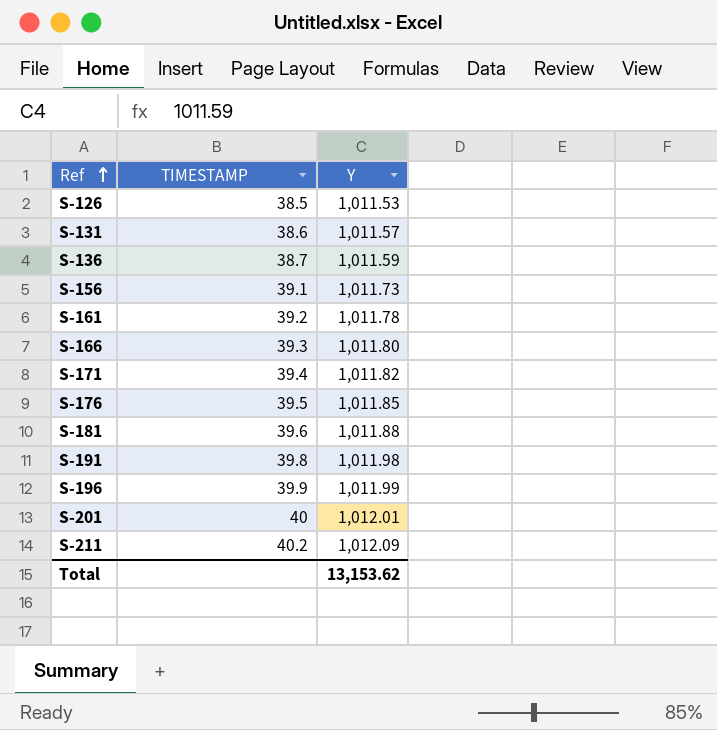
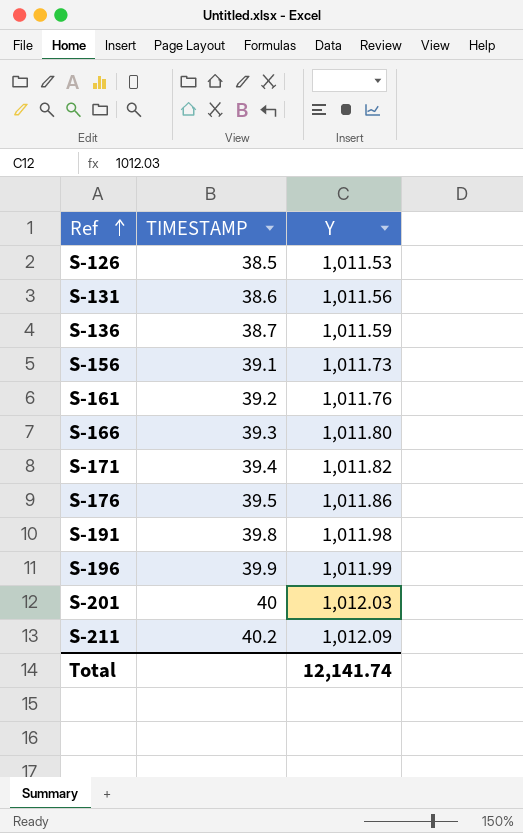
row S-181: 39.6 | 1,011.88 -> none
S-131 | Y: 1,011.57 -> 1,011.56
S-161 | Y: 1,011.78 -> 1,011.76
S-176 | Y: 1,011.85 -> 1,011.86
S-201 | Y: 1,012.01 -> 1,012.03
Total | Y: 13,153.62 -> 12,141.74

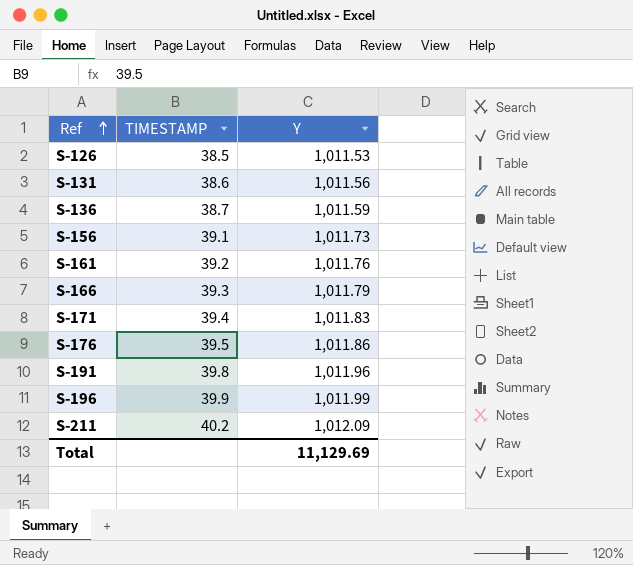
row S-201: 40 | 1,012.03 -> none
S-166 | Y: 1,011.80 -> 1,011.79
S-171 | Y: 1,011.82 -> 1,011.83
S-191 | Y: 1,011.98 -> 1,011.96
Total | Y: 12,141.74 -> 11,129.69

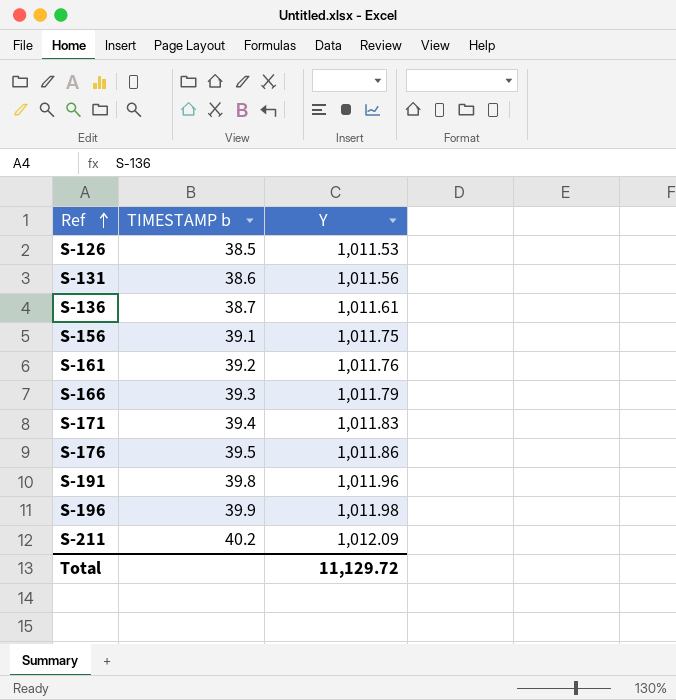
column name: TIMESTAMP -> TIMESTAMP b
S-136 | Y: 1,011.59 -> 1,011.61
S-156 | Y: 1,011.73 -> 1,011.75
S-196 | Y: 1,011.99 -> 1,011.98
Total | Y: 11,129.69 -> 11,129.72

